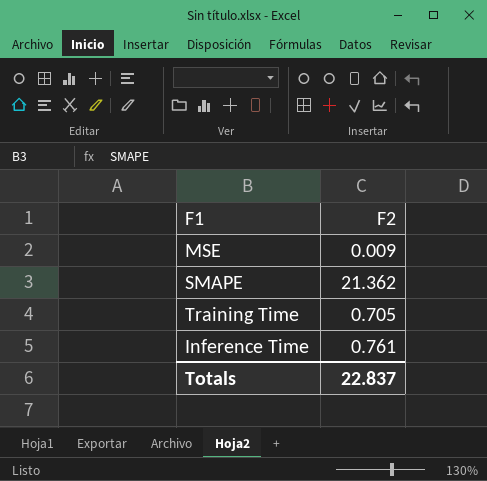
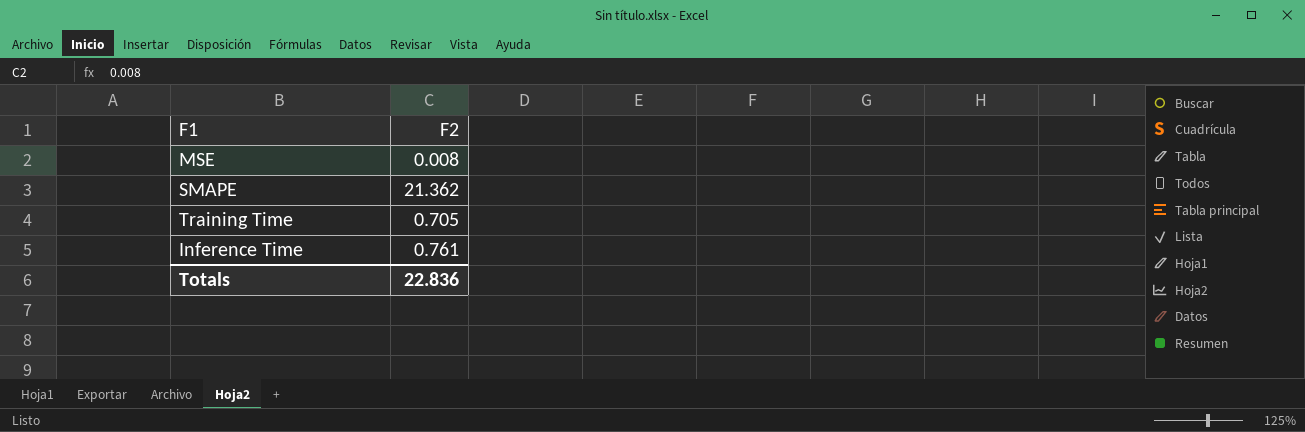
MSE | F2: 0.009 -> 0.008
Totals | F2: 22.837 -> 22.836

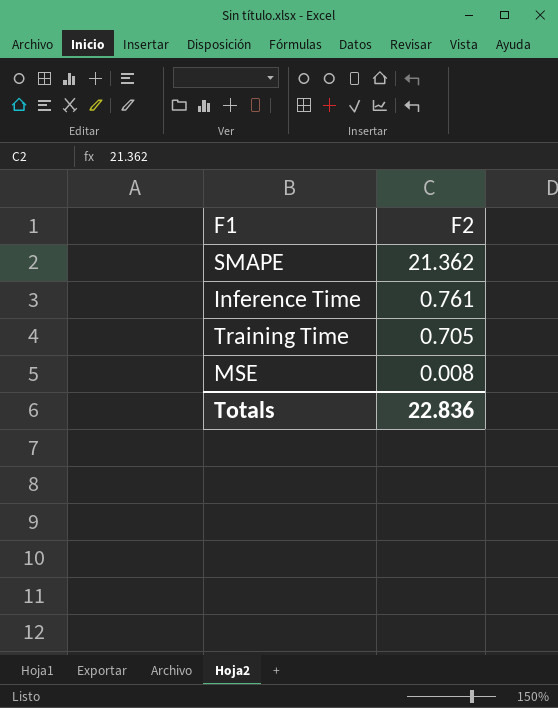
row order: none -> F2 descending

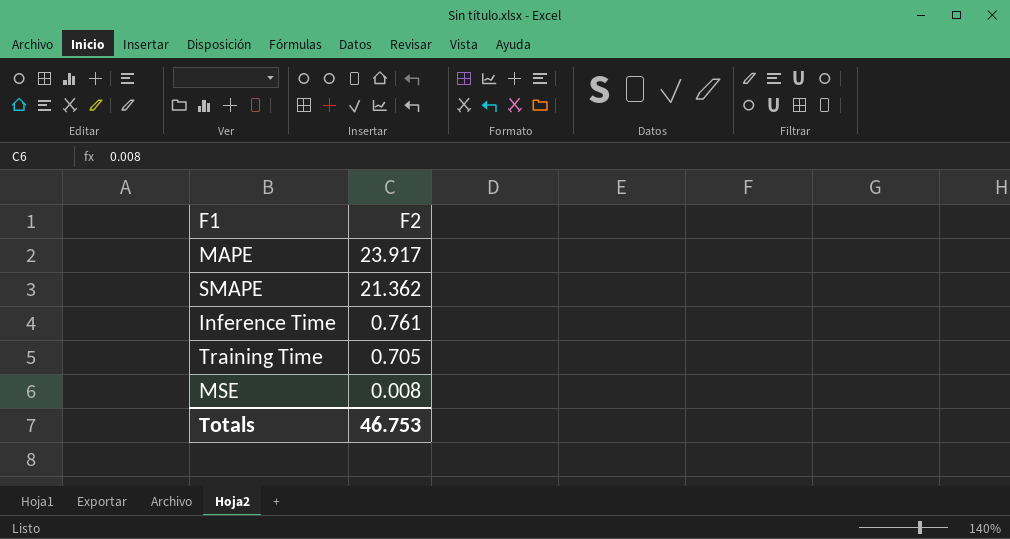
row MAPE: none -> 23.917
Totals | F2: 22.836 -> 46.753

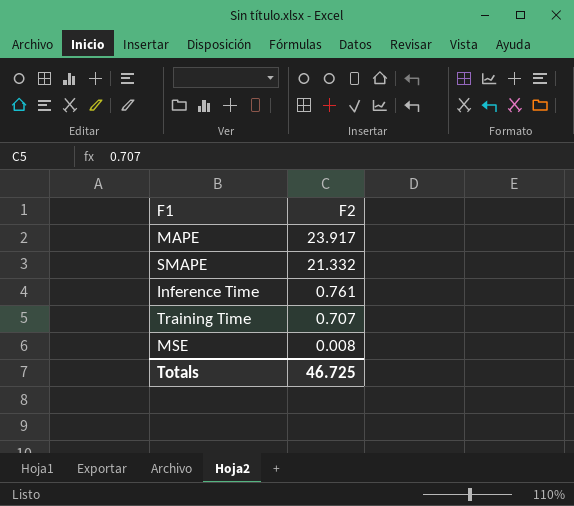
SMAPE | F2: 21.362 -> 21.332
Training Time | F2: 0.705 -> 0.707
Totals | F2: 46.753 -> 46.725

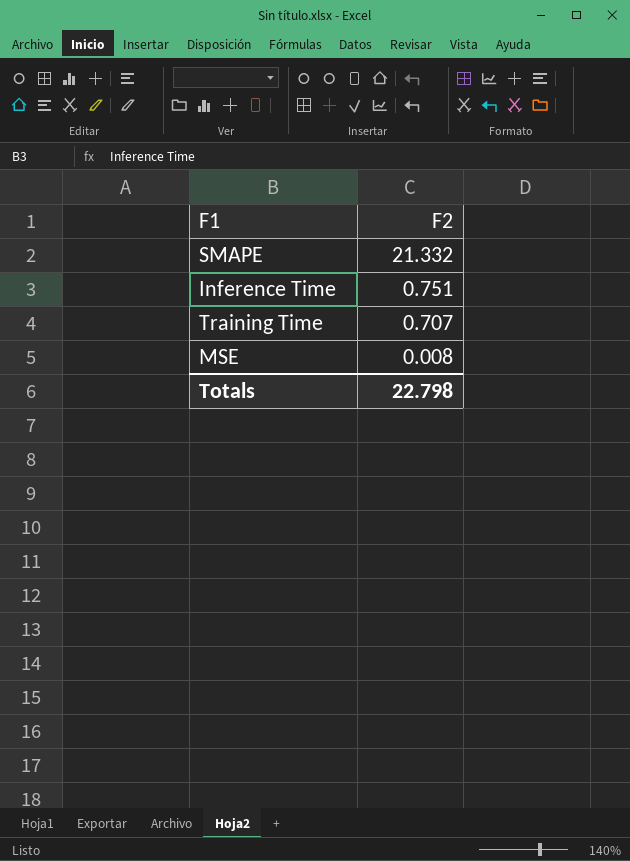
row MAPE: 23.917 -> none
Inference Time | F2: 0.761 -> 0.751
Totals | F2: 46.725 -> 22.798

